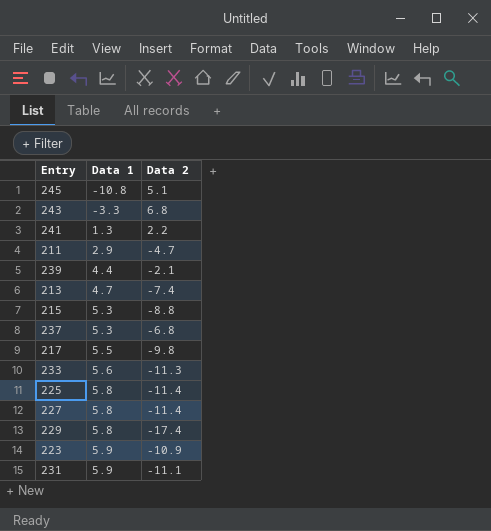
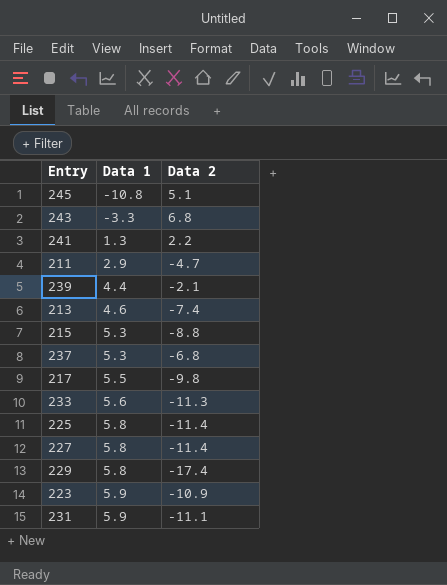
213 | Data 1: 4.7 -> 4.6

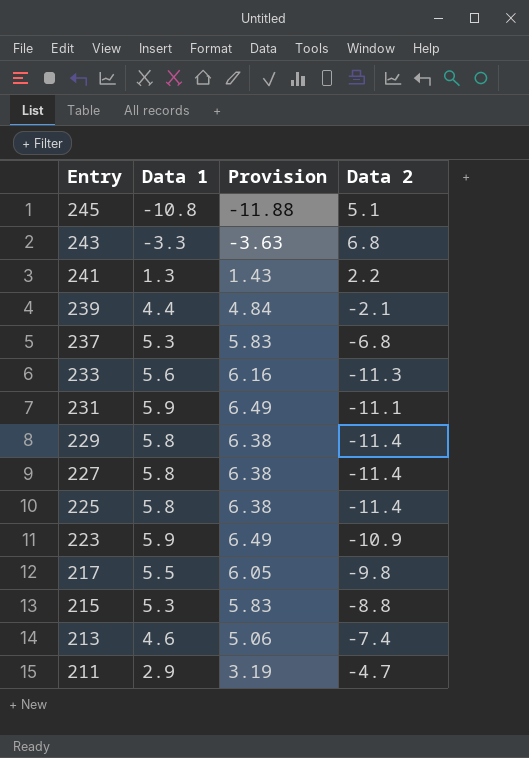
row order: Data 1 ascending -> Entry descending
column Provision | formula: none -> [Data 1] * 1.1
229 | Data 2: -17.4 -> -11.4

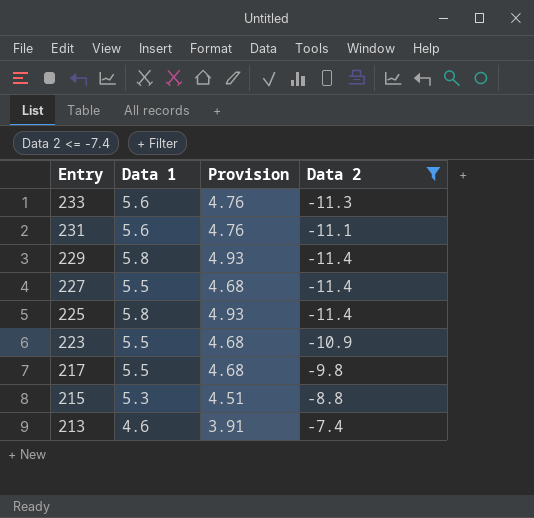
filter: none -> Data 2 <= -7.4
column Provision | formula: [Data 1] * 1.1 -> [Data 1] * 0.85
231 | Data 1: 5.9 -> 5.6
227 | Data 1: 5.8 -> 5.5
223 | Data 1: 5.9 -> 5.5

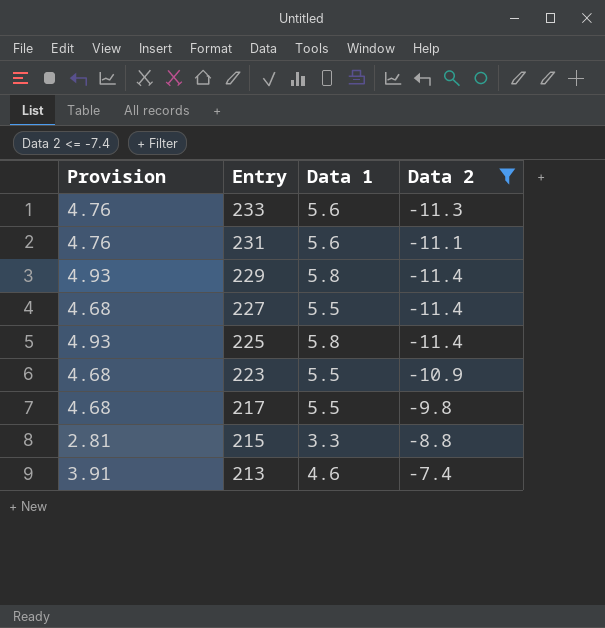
column Provision | position: 3 -> 1
215 | Provision: 4.51 -> 2.81
215 | Data 1: 5.3 -> 3.3

